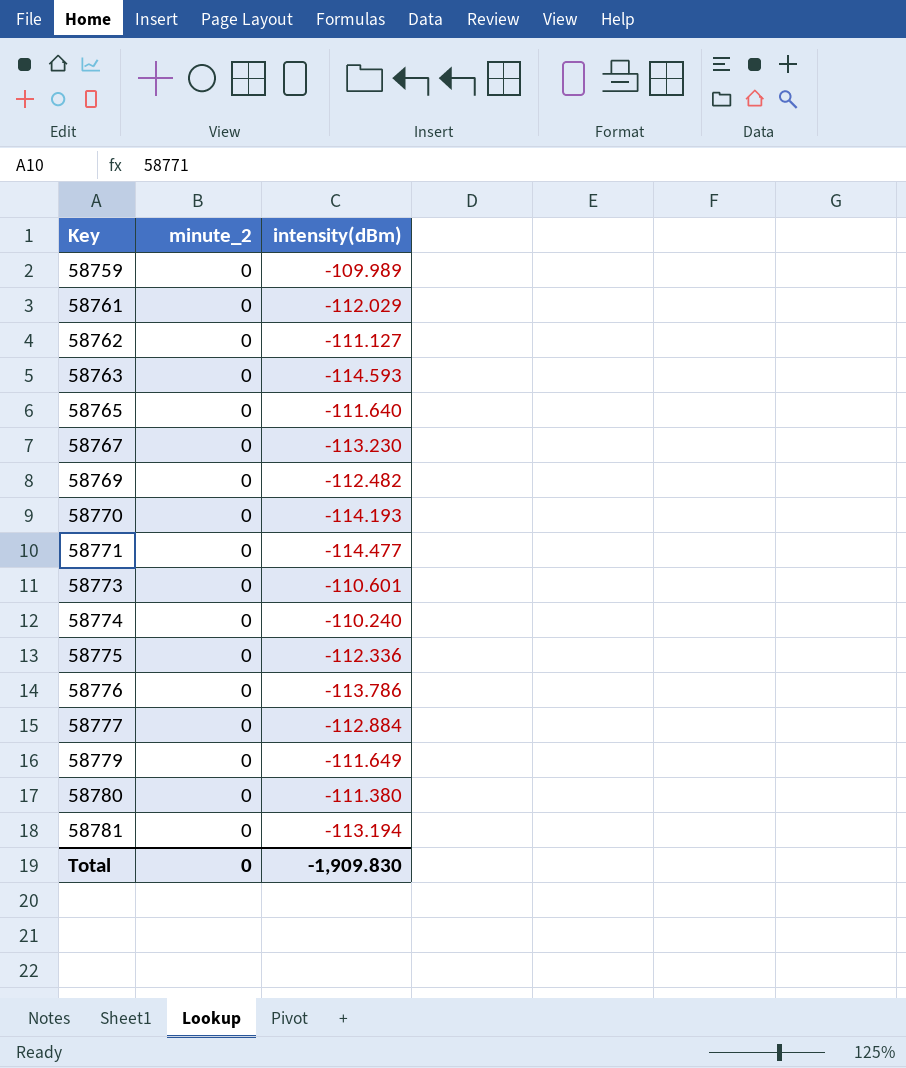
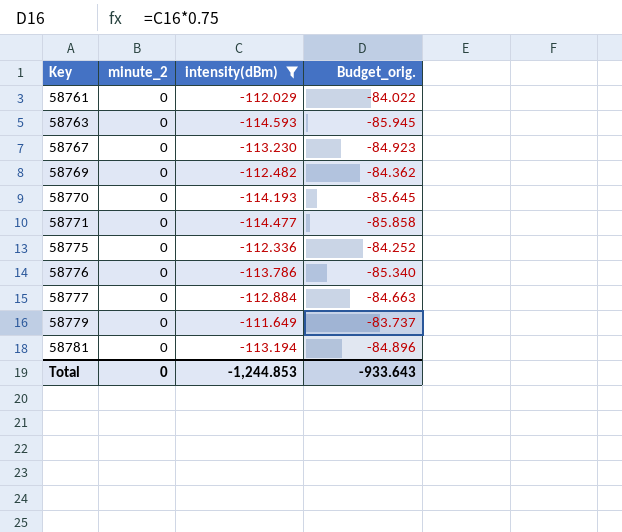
filter: none -> intensity(dBm) <= -111.649
column Budget_orig. | formula: none -> [intensity(dBm)] * 0.75
Total | intensity(dBm): -1,909.830 -> -1,244.853

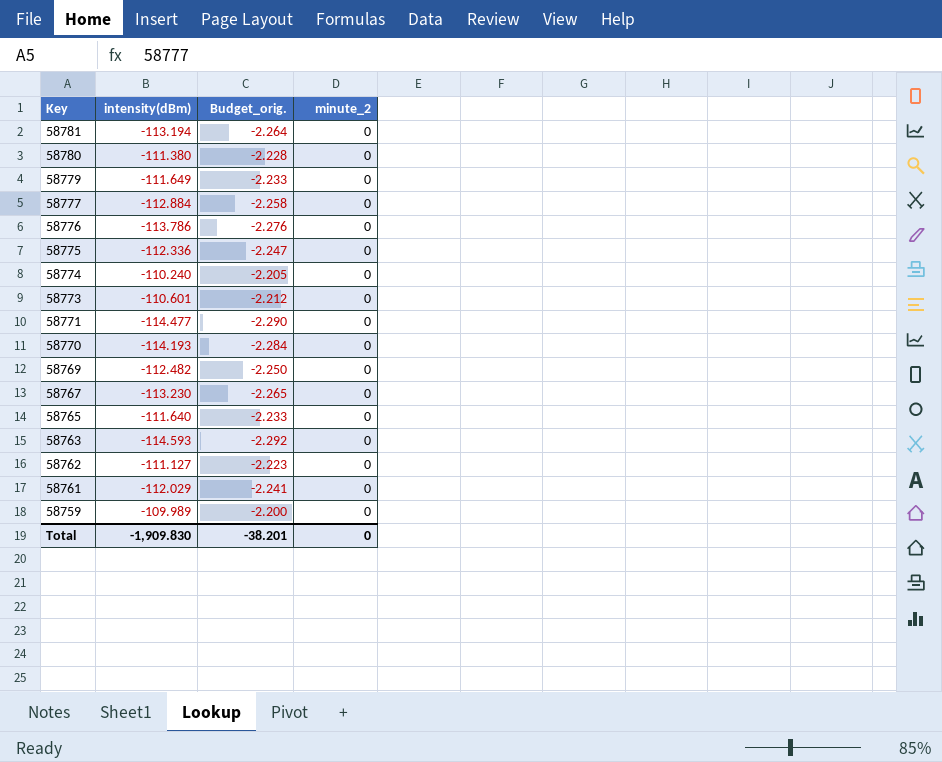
filter: intensity(dBm) <= -111.649 -> none
row order: Key ascending -> Key descending
column Budget_orig. | formula: [intensity(dBm)] * 0.75 -> [intensity(dBm)] * 0.02
column minute_2 | position: 2 -> 4
Total | intensity(dBm): -1,244.853 -> -1,909.830
Total | Budget_orig.: -933.643 -> -38.201

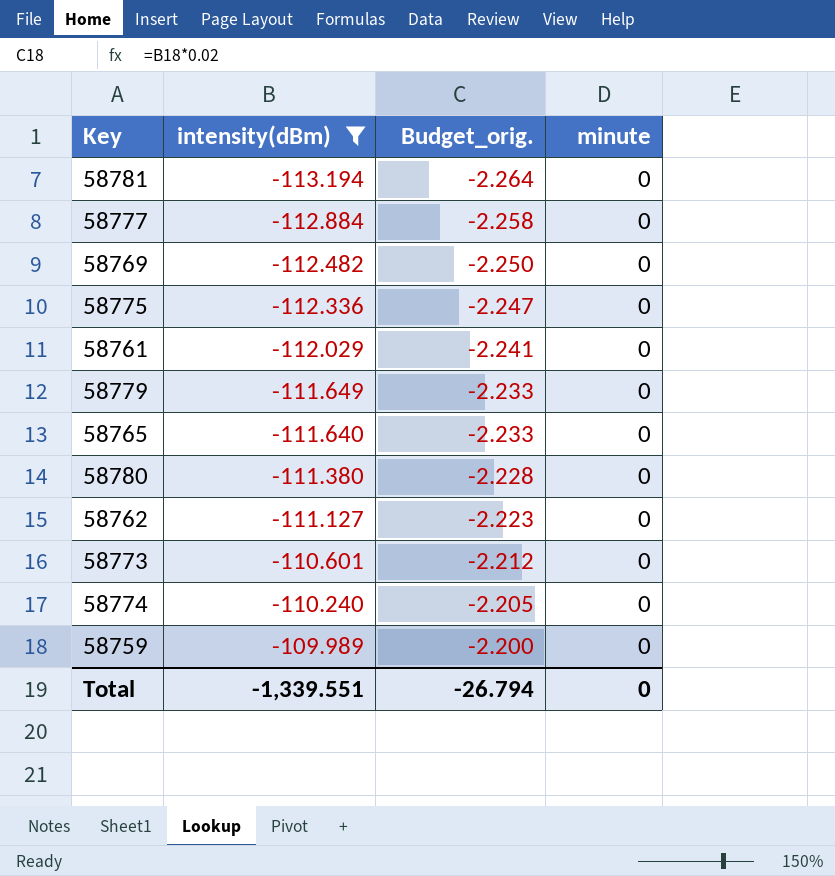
filter: none -> intensity(dBm) >= -113.194
row order: Key descending -> intensity(dBm) ascending
column name: minute_2 -> minute
Total | intensity(dBm): -1,909.830 -> -1,339.551
Total | Budget_orig.: -38.201 -> -26.794

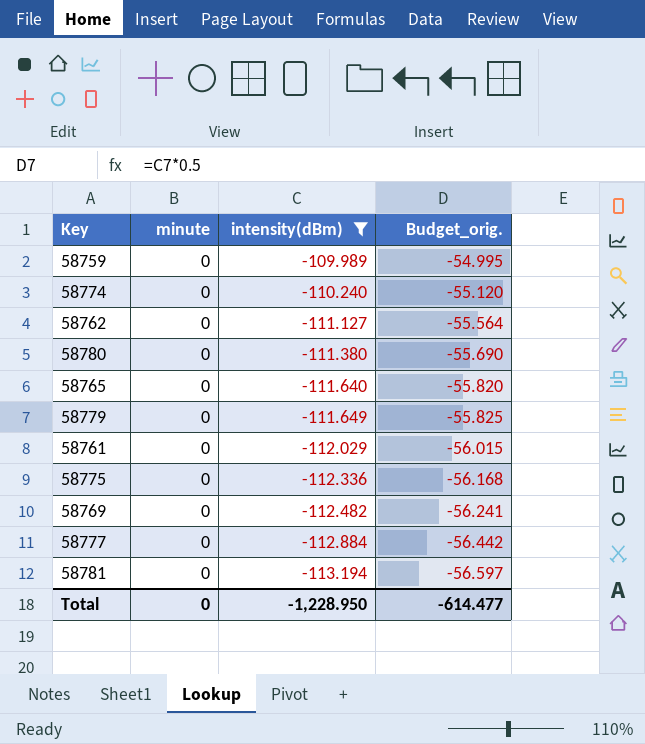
row order: intensity(dBm) ascending -> intensity(dBm) descending
column minute | position: 4 -> 2
column Budget_orig. | formula: [intensity(dBm)] * 0.02 -> [intensity(dBm)] * 0.5
row 58773: -110.601 | -2.212 | 0 -> none
Total | intensity(dBm): -1,339.551 -> -1,228.950
Total | Budget_orig.: -26.794 -> -614.477

